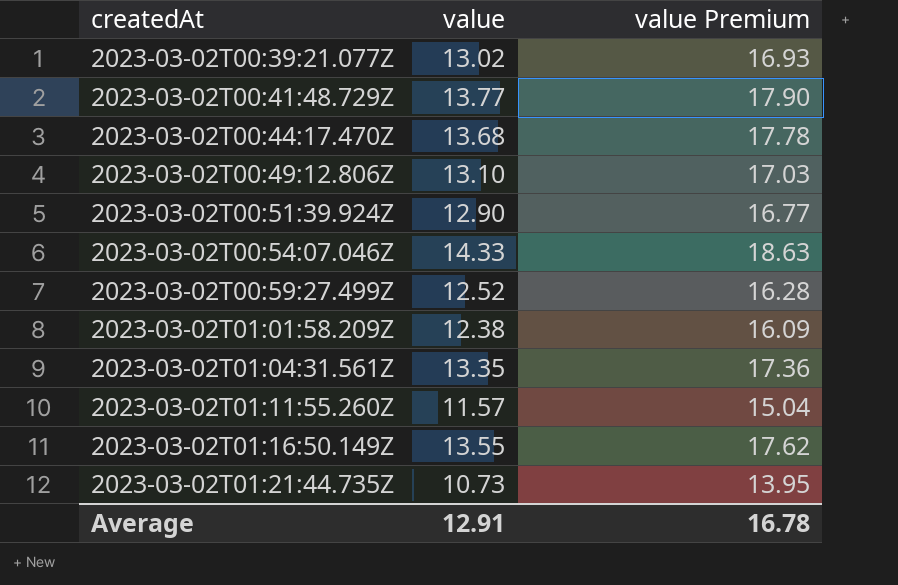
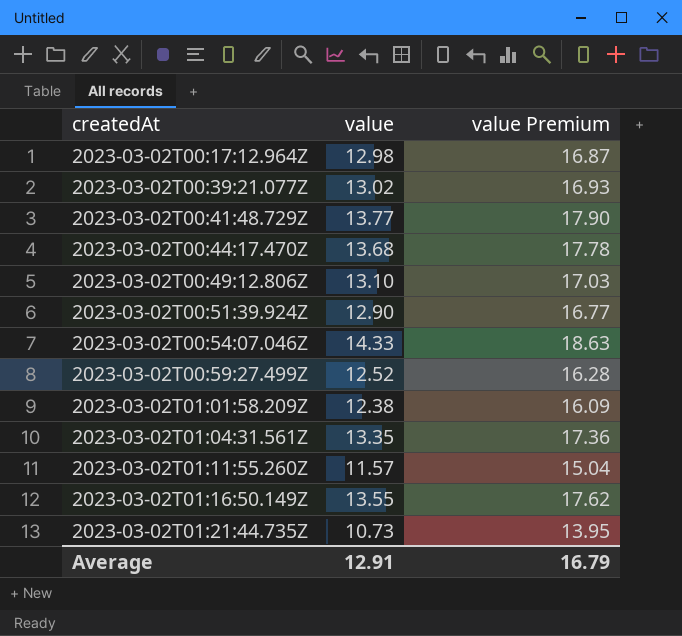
row 2023-03-02T00:17:12.964Z: none -> 12.98 | 16.87
Average | value Premium: 16.78 -> 16.79

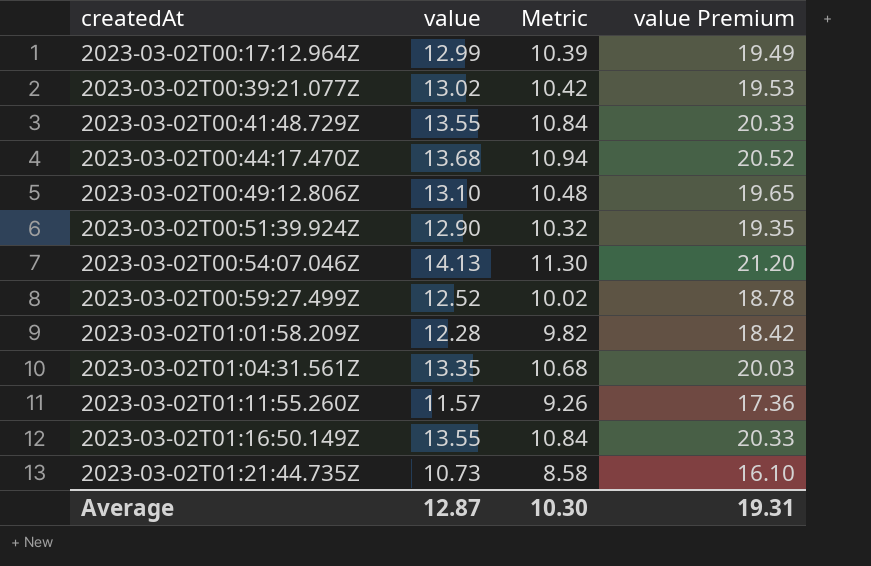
column Metric | formula: none -> [value] * 0.8
column value Premium | formula: [value] * 1.3 -> [value] * 1.5
2023-03-02T00:17:12.964Z | value: 12.98 -> 12.99
2023-03-02T00:41:48.729Z | value: 13.77 -> 13.55
2023-03-02T00:54:07.046Z | value: 14.33 -> 14.13
2023-03-02T01:01:58.209Z | value: 12.38 -> 12.28
Average | value: 12.91 -> 12.87
Average | value Premium: 16.79 -> 19.31

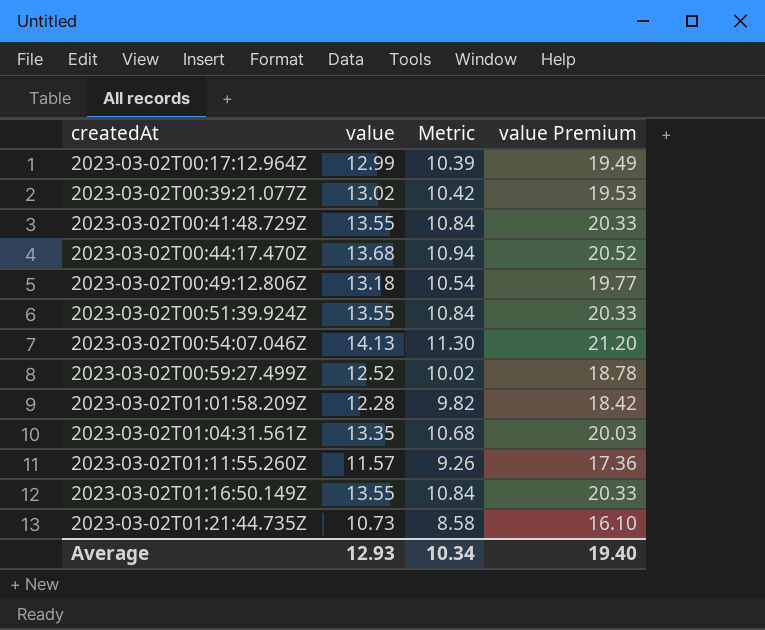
2023-03-02T00:49:12.806Z | value: 13.10 -> 13.18
2023-03-02T00:49:12.806Z | Metric: 10.48 -> 10.54
2023-03-02T00:49:12.806Z | value Premium: 19.65 -> 19.77
2023-03-02T00:51:39.924Z | value: 12.90 -> 13.55
2023-03-02T00:51:39.924Z | Metric: 10.32 -> 10.84
2023-03-02T00:51:39.924Z | value Premium: 19.35 -> 20.33
Average | value: 12.87 -> 12.93
Average | Metric: 10.30 -> 10.34
Average | value Premium: 19.31 -> 19.40

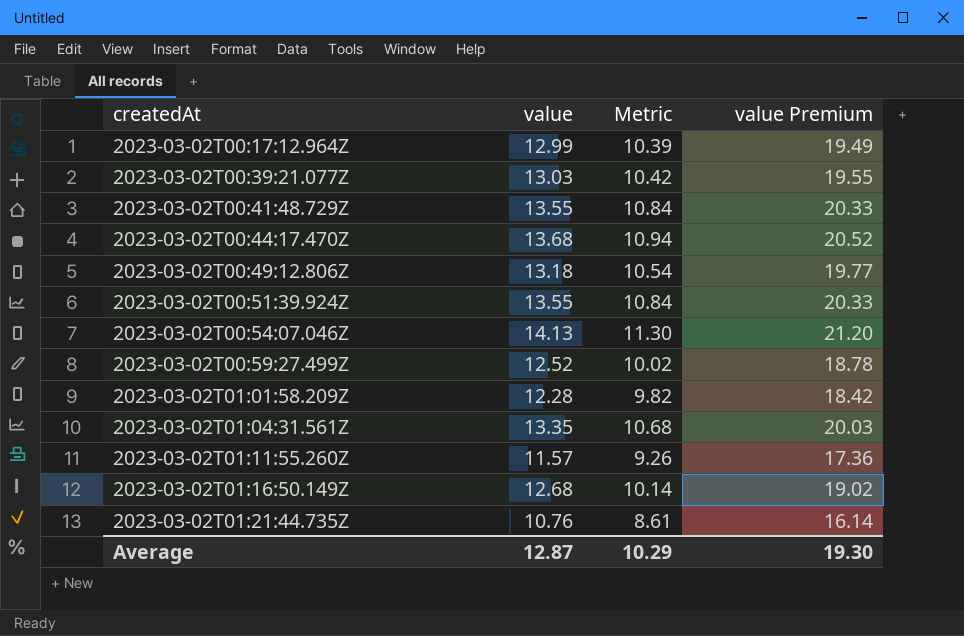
2023-03-02T00:39:21.077Z | value: 13.02 -> 13.03
2023-03-02T00:39:21.077Z | value Premium: 19.53 -> 19.55
2023-03-02T01:16:50.149Z | value: 13.55 -> 12.68
2023-03-02T01:16:50.149Z | Metric: 10.84 -> 10.14
2023-03-02T01:16:50.149Z | value Premium: 20.33 -> 19.02
2023-03-02T01:21:44.735Z | value: 10.73 -> 10.76
2023-03-02T01:21:44.735Z | Metric: 8.58 -> 8.61
2023-03-02T01:21:44.735Z | value Premium: 16.10 -> 16.14
Average | value: 12.93 -> 12.87
Average | Metric: 10.34 -> 10.29
Average | value Premium: 19.40 -> 19.30

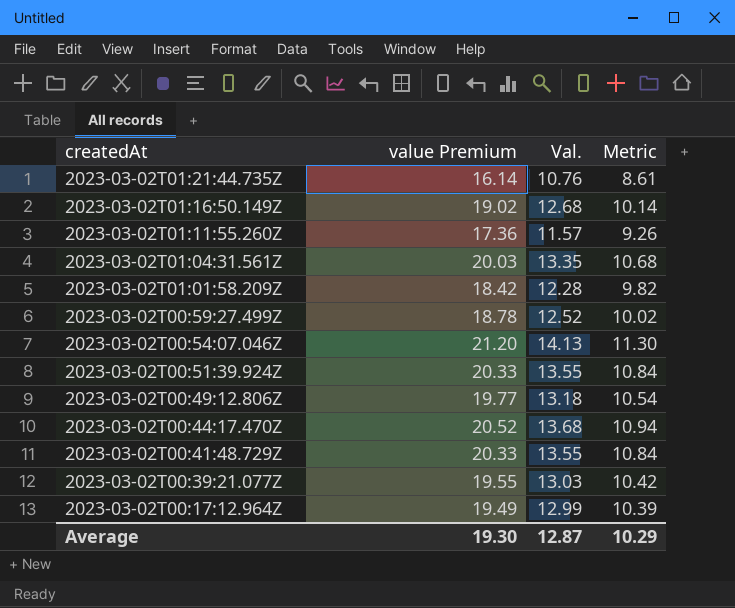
row order: createdAt ascending -> createdAt descending
column value Premium | position: 4 -> 2
column name: value -> Val.

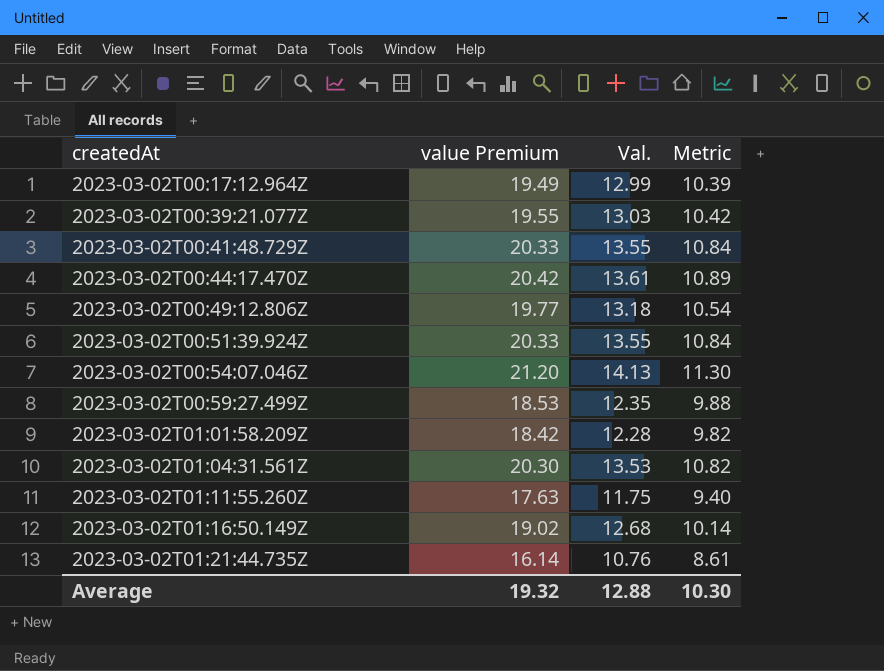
row order: createdAt descending -> createdAt ascending
2023-03-02T00:44:17.470Z | value Premium: 20.52 -> 20.42
2023-03-02T00:44:17.470Z | Val.: 13.68 -> 13.61
2023-03-02T00:44:17.470Z | Metric: 10.94 -> 10.89
2023-03-02T00:59:27.499Z | value Premium: 18.78 -> 18.53
2023-03-02T00:59:27.499Z | Val.: 12.52 -> 12.35
2023-03-02T00:59:27.499Z | Metric: 10.02 -> 9.88
2023-03-02T01:04:31.561Z | value Premium: 20.03 -> 20.30
2023-03-02T01:04:31.561Z | Val.: 13.35 -> 13.53
2023-03-02T01:04:31.561Z | Metric: 10.68 -> 10.82
2023-03-02T01:11:55.260Z | value Premium: 17.36 -> 17.63
2023-03-02T01:11:55.260Z | Val.: 11.57 -> 11.75
2023-03-02T01:11:55.260Z | Metric: 9.26 -> 9.40
Average | value Premium: 19.30 -> 19.32
Average | Val.: 12.87 -> 12.88
Average | Metric: 10.29 -> 10.30

